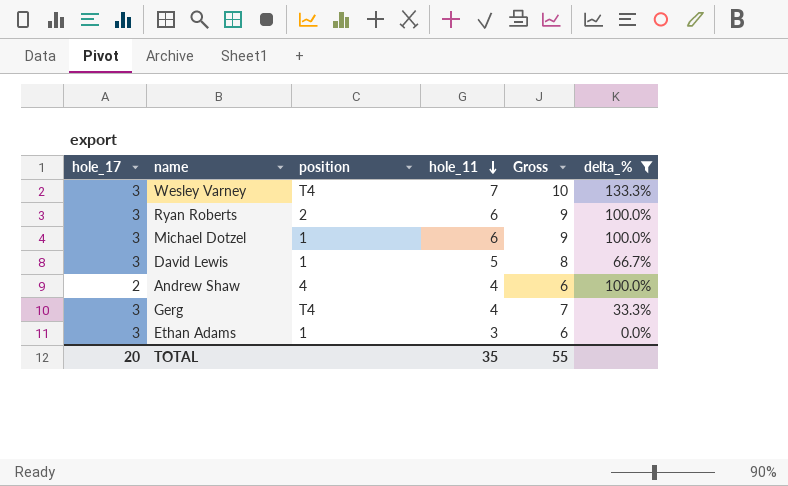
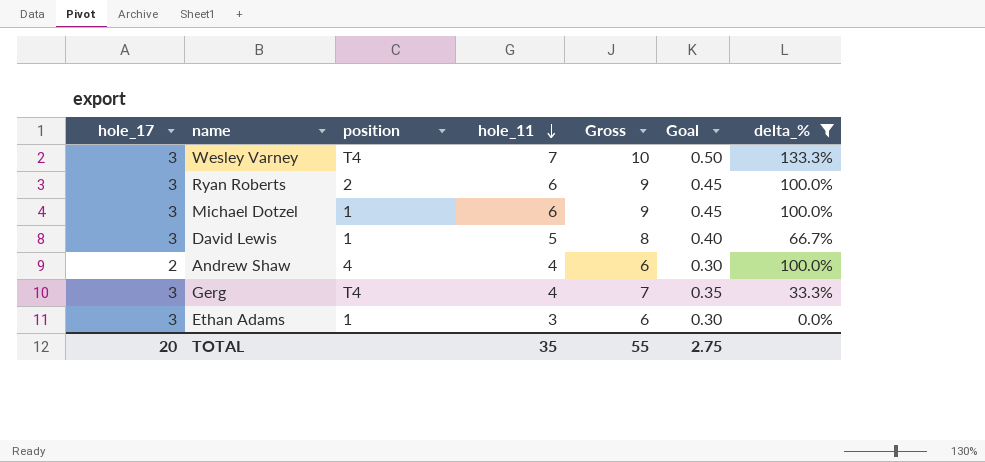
column Goal | formula: none -> [Gross] * 0.05

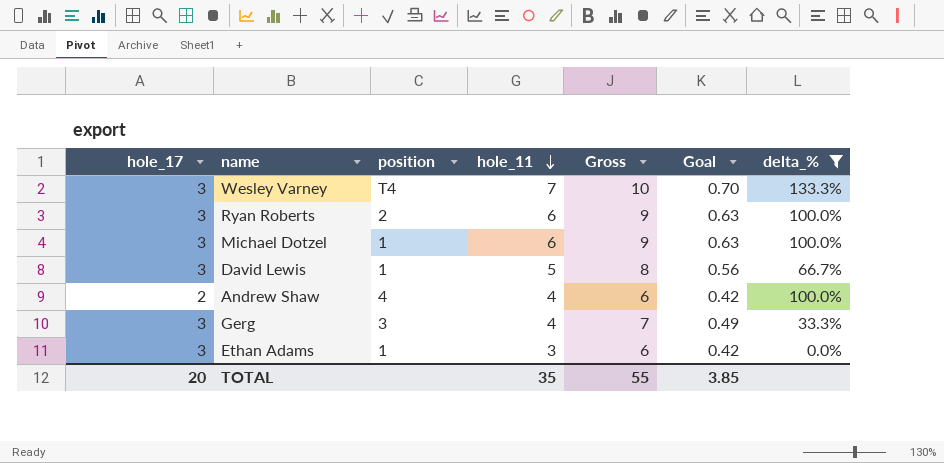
column Goal | formula: [Gross] * 0.05 -> [Gross] * 0.07
Gerg | position: T4 -> 3
TOTAL | Goal: 2.75 -> 3.85

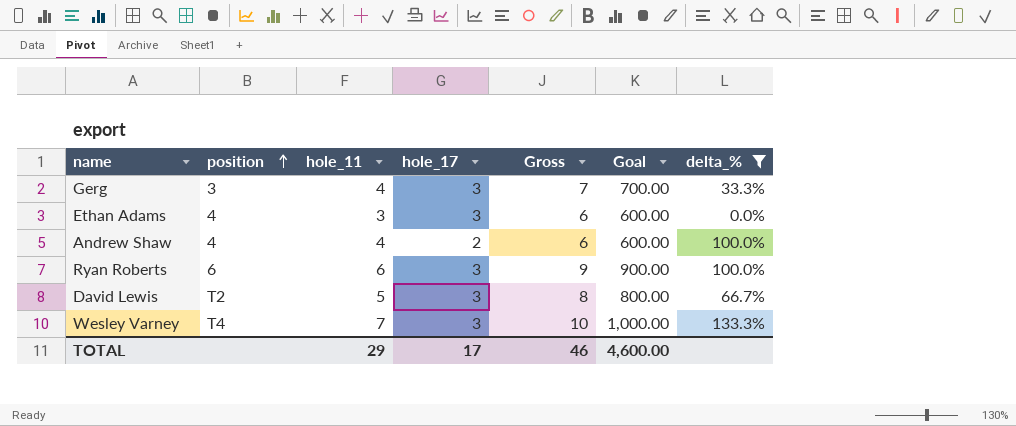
row order: hole_11 descending -> position ascending
column hole_17 | position: 1 -> 4
column Goal | formula: [Gross] * 0.07 -> [Gross] * 100
row Michael Dotzel: 3 | 1 | 6 | 9 | 0.63 | 100.0% -> none
Ethan Adams | position: 1 -> 4
Ryan Roberts | position: 2 -> 6
David Lewis | position: 1 -> T2
TOTAL | hole_11: 35 -> 29
TOTAL | hole_17: 20 -> 17
TOTAL | Gross: 55 -> 46
TOTAL | Goal: 3.85 -> 4,600.00

